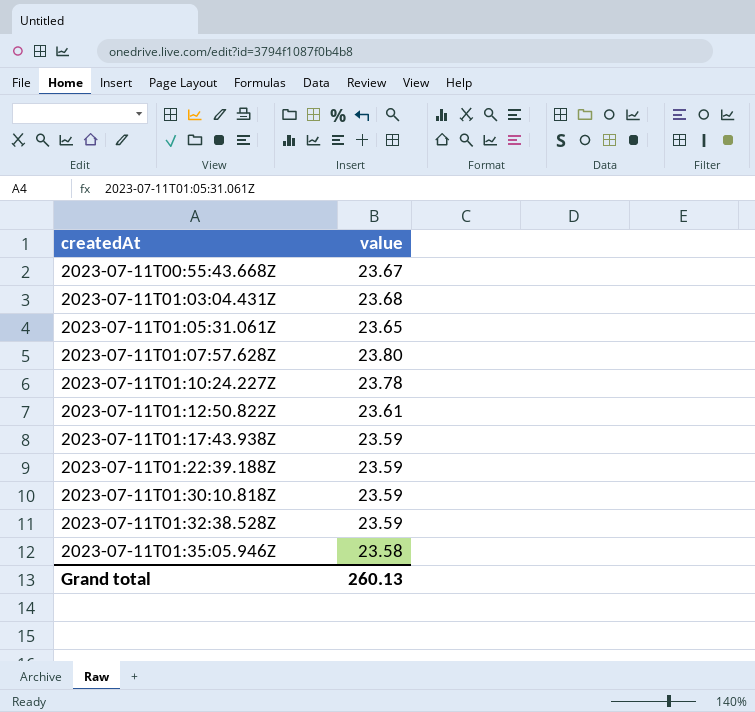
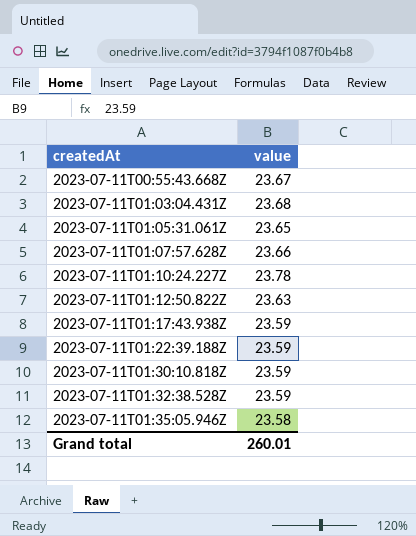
2023-07-11T01:07:57.628Z | value: 23.80 -> 23.66
2023-07-11T01:12:50.822Z | value: 23.61 -> 23.63
Grand total | value: 260.13 -> 260.01

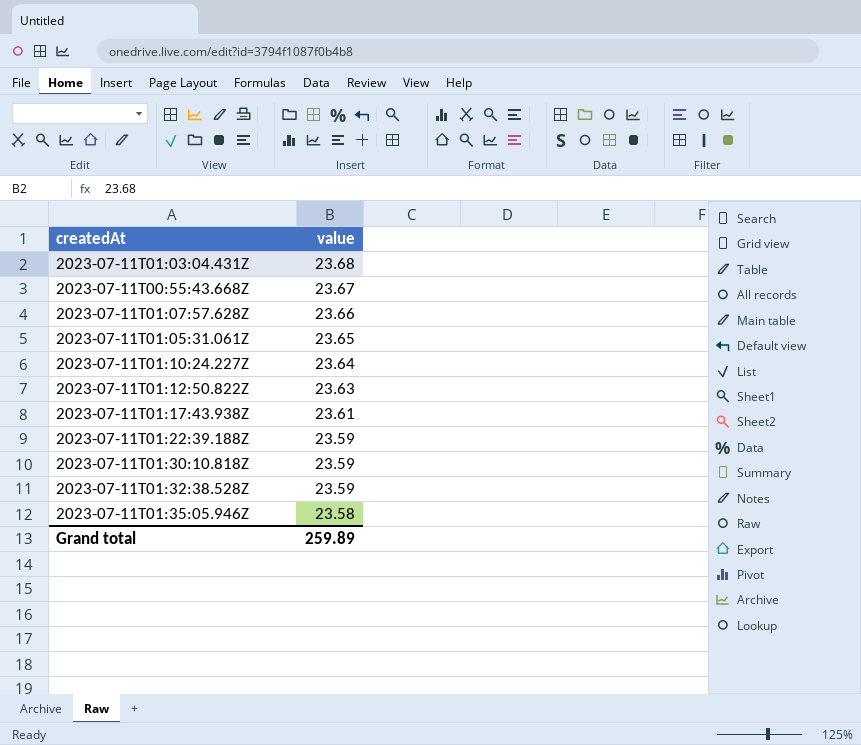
row order: createdAt ascending -> value descending
2023-07-11T01:10:24.227Z | value: 23.78 -> 23.64
2023-07-11T01:17:43.938Z | value: 23.59 -> 23.61
Grand total | value: 260.01 -> 259.89

